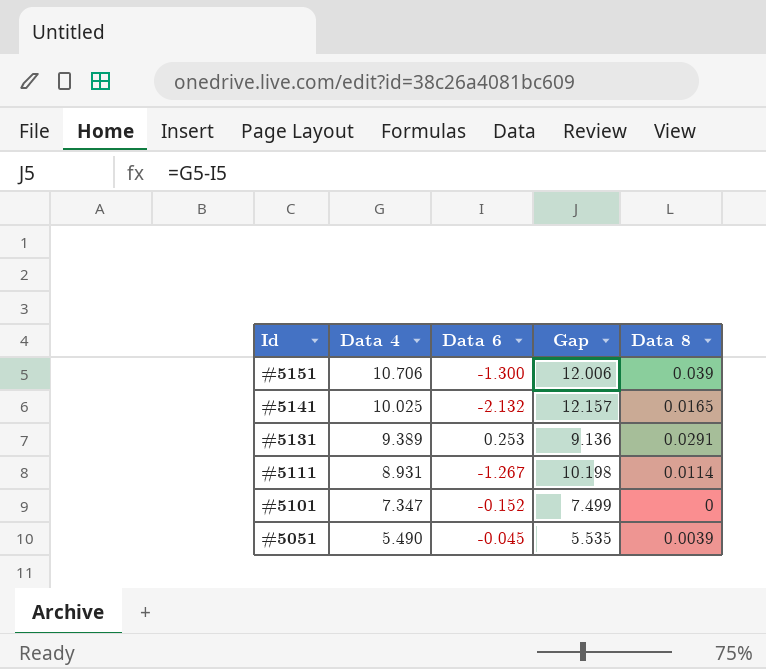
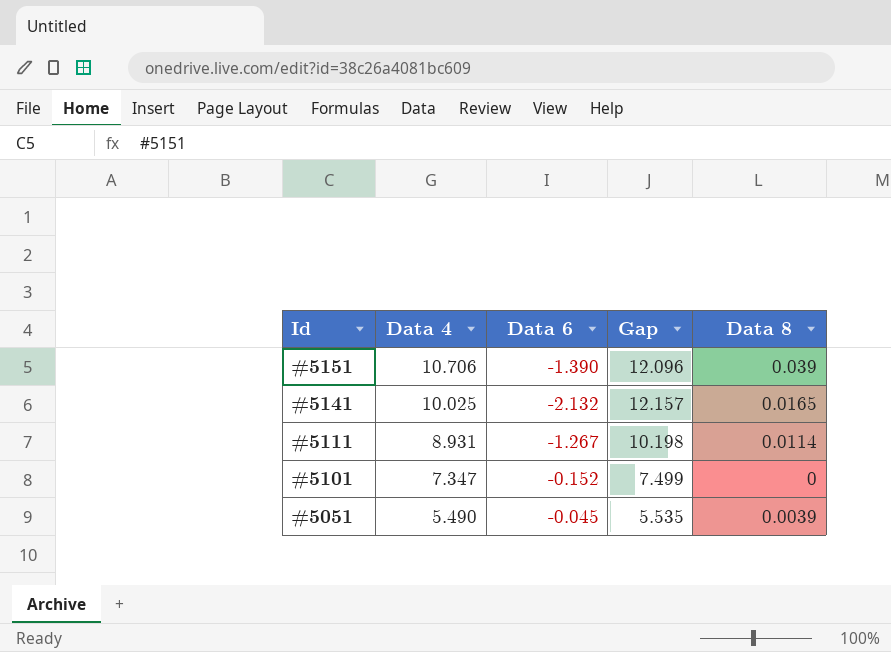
row #5131: 9.389 | 0.253 | 9.136 | 0.0291 -> none
#5151 | Data 6: -1.300 -> -1.390
#5151 | Gap: 12.006 -> 12.096

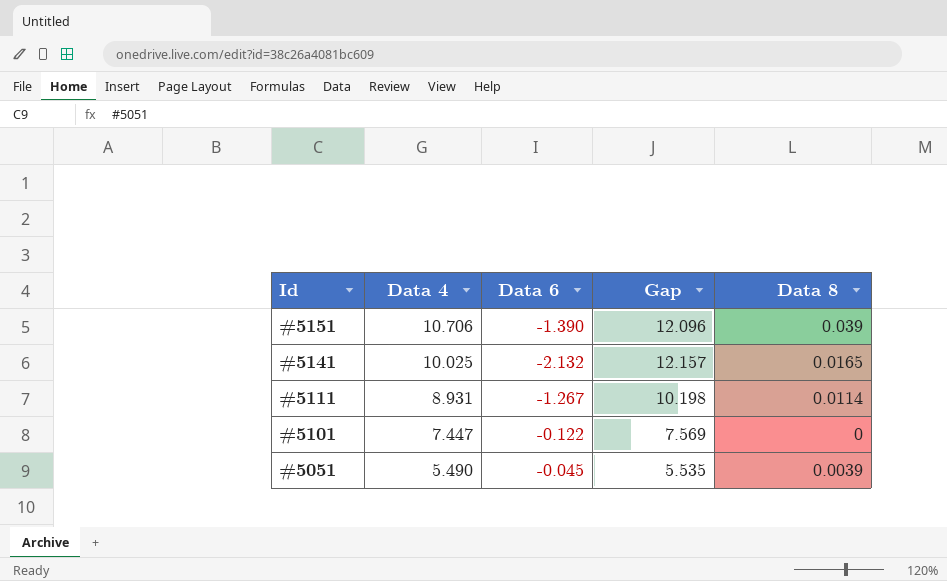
#5101 | Data 4: 7.347 -> 7.447
#5101 | Data 6: -0.152 -> -0.122
#5101 | Gap: 7.499 -> 7.569

